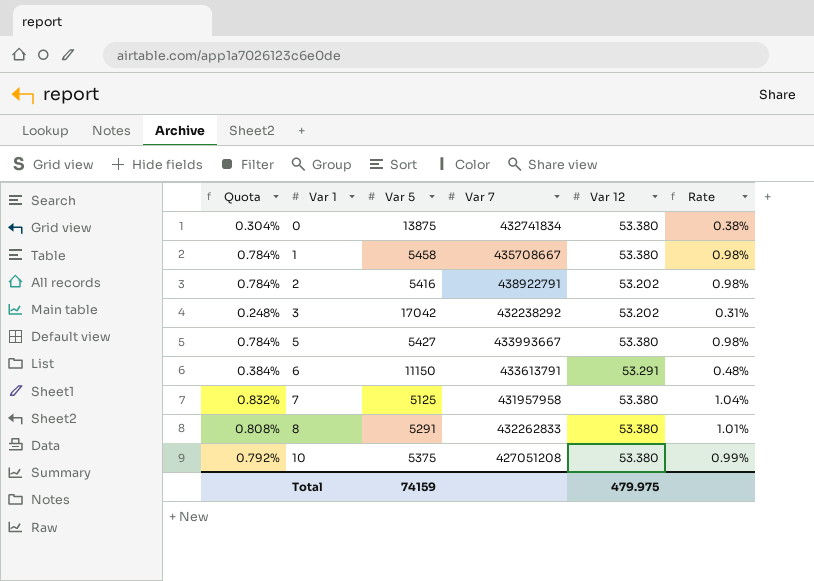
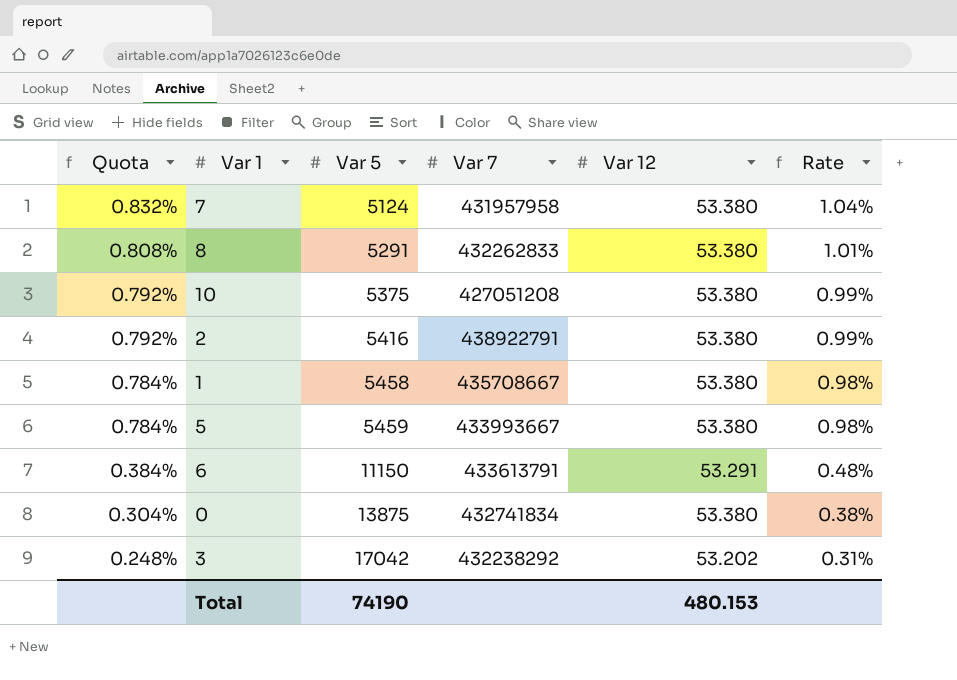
row order: Var 1 ascending -> Quota descending
7 | Var 5: 5125 -> 5124
2 | Quota: 0.784% -> 0.792%
2 | Var 12: 53.202 -> 53.380
2 | Rate: 0.98% -> 0.99%
5 | Var 5: 5427 -> 5459
Total | Var 5: 74159 -> 74190
Total | Var 12: 479.975 -> 480.153

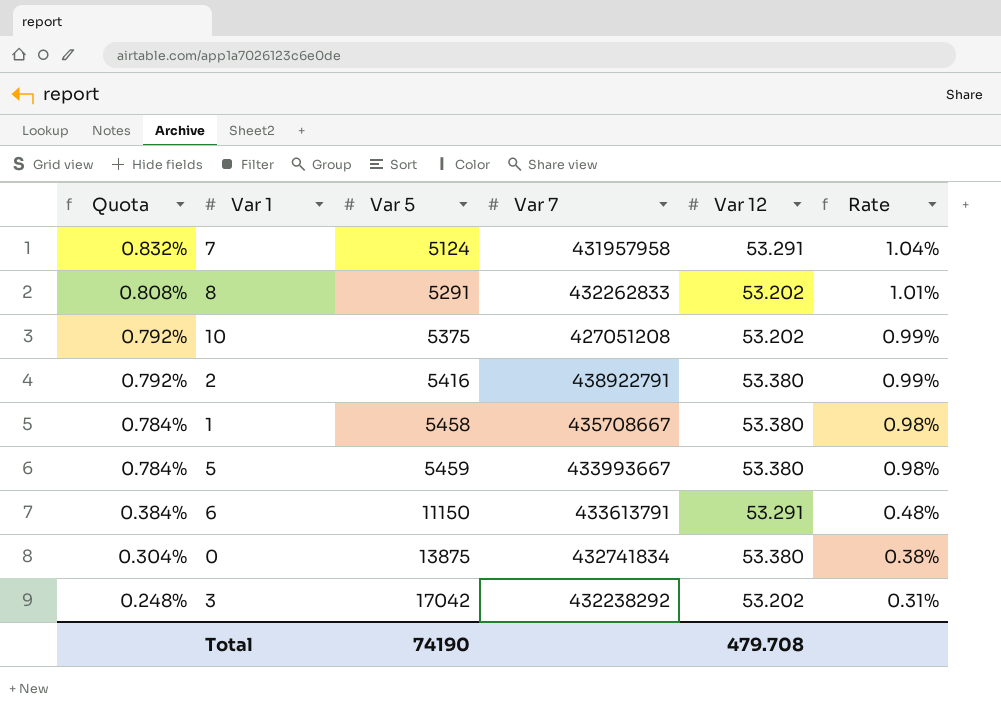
7 | Var 12: 53.380 -> 53.291
8 | Var 12: 53.380 -> 53.202
10 | Var 12: 53.380 -> 53.202
Total | Var 12: 480.153 -> 479.708

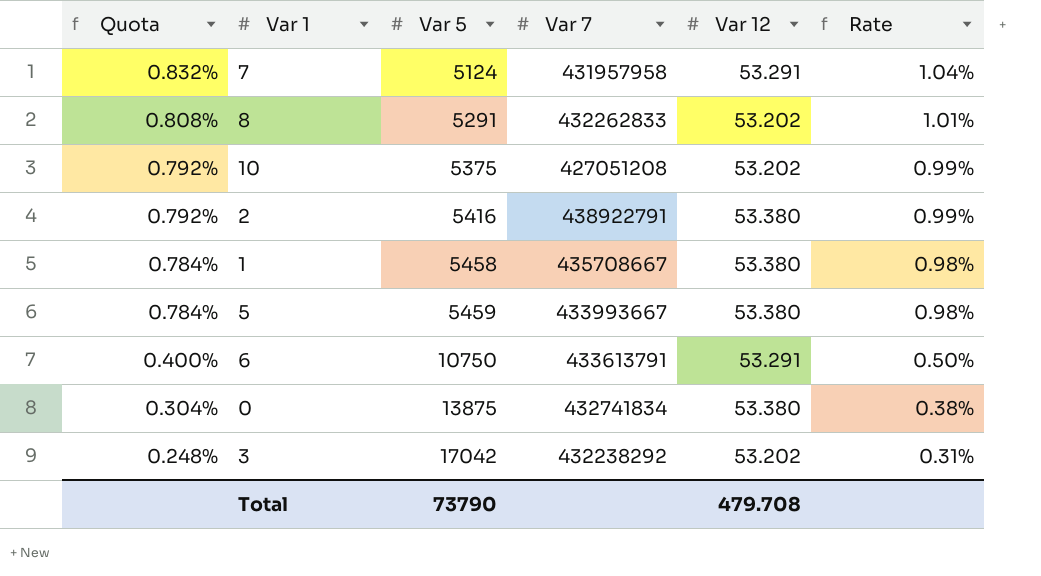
6 | Quota: 0.384% -> 0.400%
6 | Var 5: 11150 -> 10750
6 | Rate: 0.48% -> 0.50%
Total | Var 5: 74190 -> 73790

